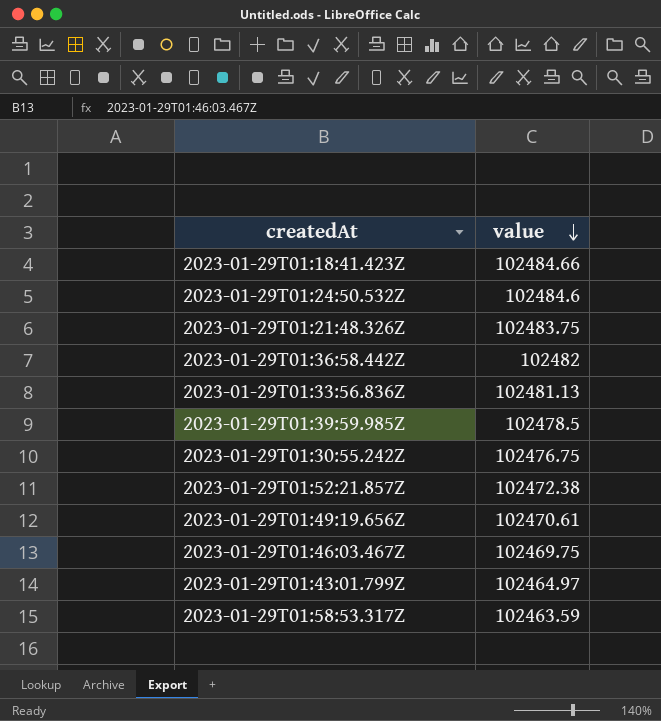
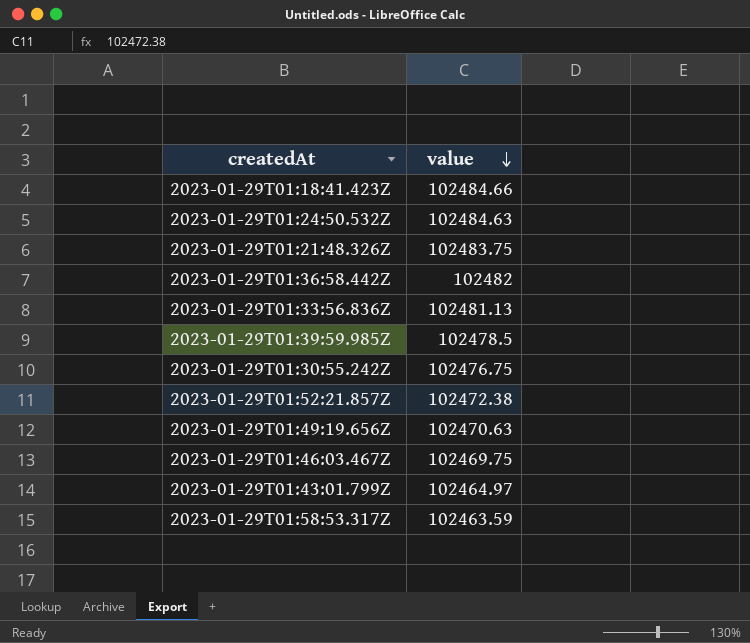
2023-01-29T01:24:50.532Z | value: 102484.6 -> 102484.63
2023-01-29T01:49:19.656Z | value: 102470.61 -> 102470.63

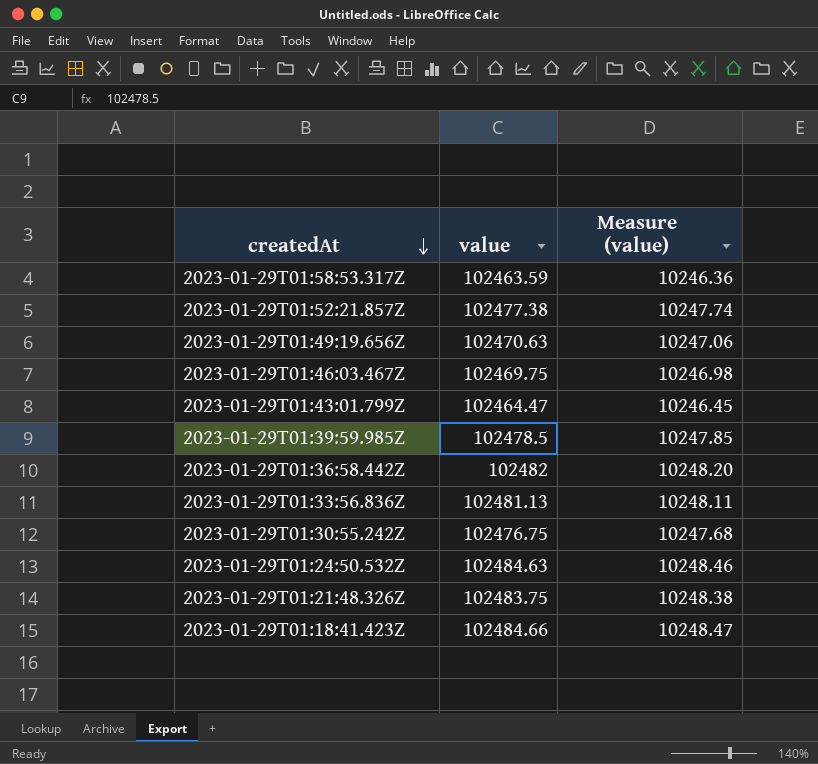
row order: value descending -> createdAt descending
column Measure (value) | formula: none -> [value] * 0.1
2023-01-29T01:52:21.857Z | value: 102472.38 -> 102477.38
2023-01-29T01:43:01.799Z | value: 102464.97 -> 102464.47

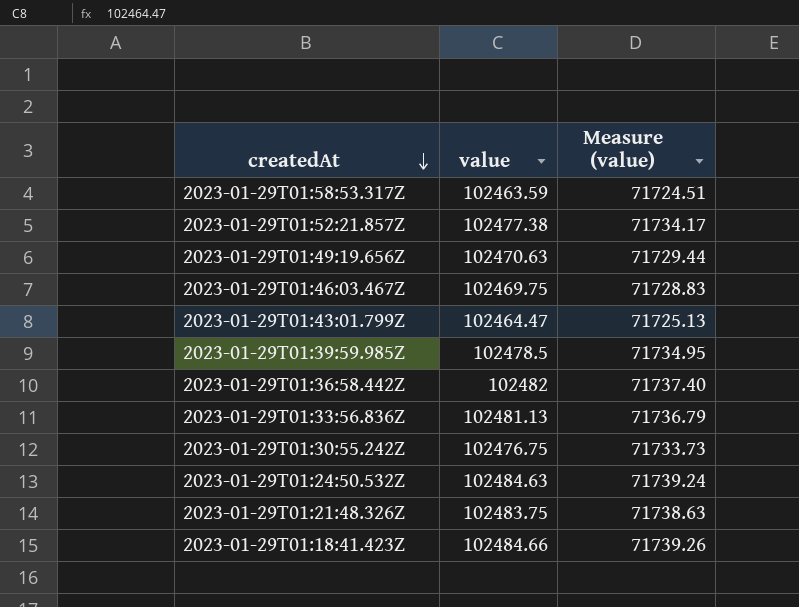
column Measure (value) | formula: [value] * 0.1 -> [value] * 0.7

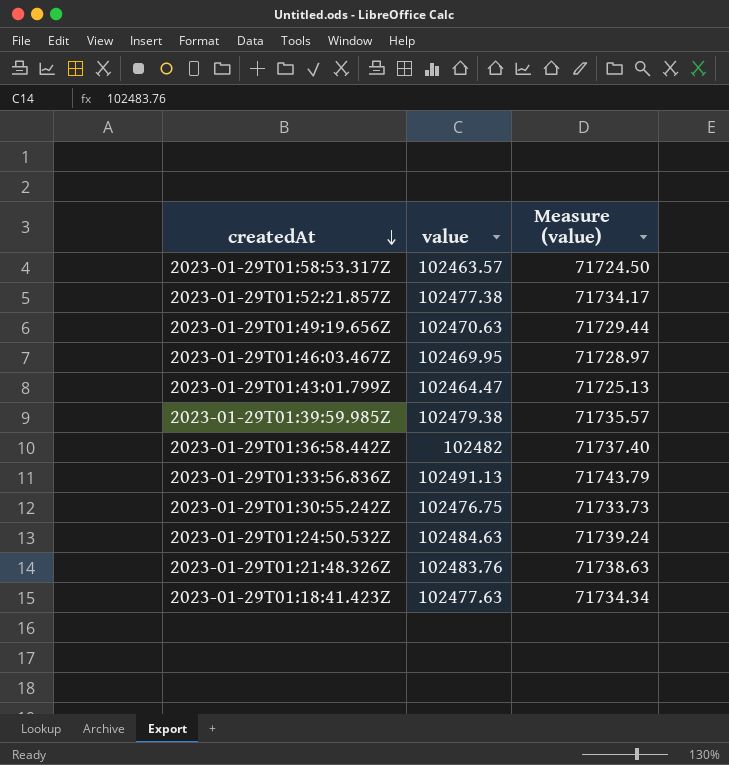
2023-01-29T01:58:53.317Z | value: 102463.59 -> 102463.57
2023-01-29T01:58:53.317Z | Measure (value): 71724.51 -> 71724.50
2023-01-29T01:46:03.467Z | value: 102469.75 -> 102469.95
2023-01-29T01:46:03.467Z | Measure (value): 71728.83 -> 71728.97
2023-01-29T01:39:59.985Z | value: 102478.5 -> 102479.38
2023-01-29T01:39:59.985Z | Measure (value): 71734.95 -> 71735.57
2023-01-29T01:33:56.836Z | value: 102481.13 -> 102491.13
2023-01-29T01:33:56.836Z | Measure (value): 71736.79 -> 71743.79
2023-01-29T01:21:48.326Z | value: 102483.75 -> 102483.76
2023-01-29T01:18:41.423Z | value: 102484.66 -> 102477.63
2023-01-29T01:18:41.423Z | Measure (value): 71739.26 -> 71734.34

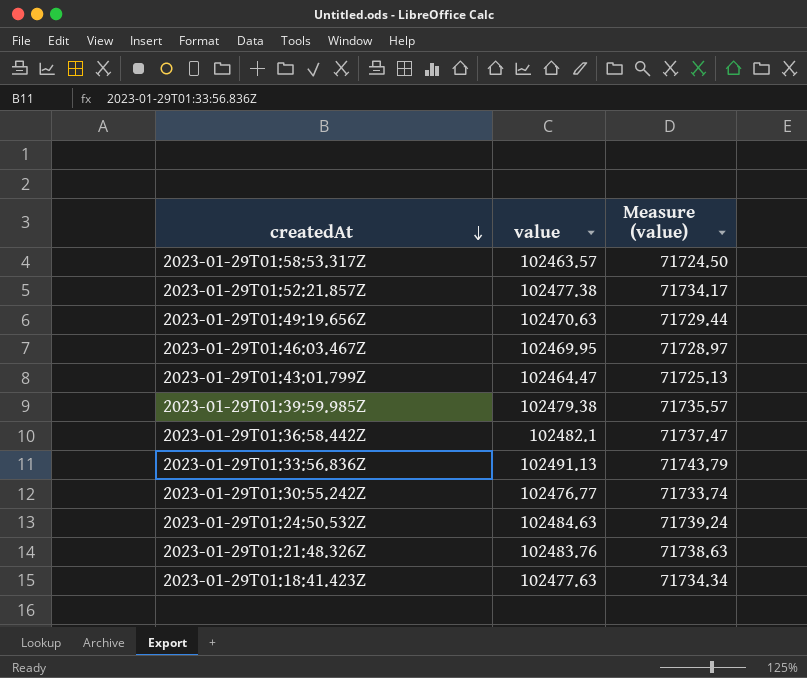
2023-01-29T01:36:58.442Z | value: 102482 -> 102482.1
2023-01-29T01:36:58.442Z | Measure (value): 71737.40 -> 71737.47
2023-01-29T01:30:55.242Z | value: 102476.75 -> 102476.77
2023-01-29T01:30:55.242Z | Measure (value): 71733.73 -> 71733.74

